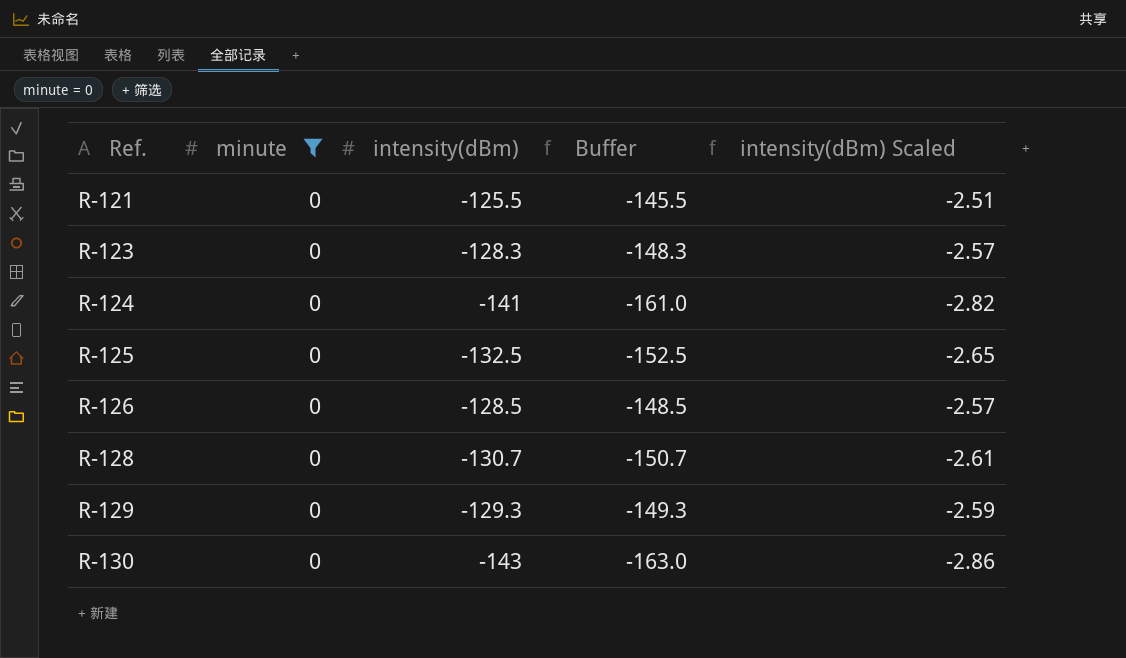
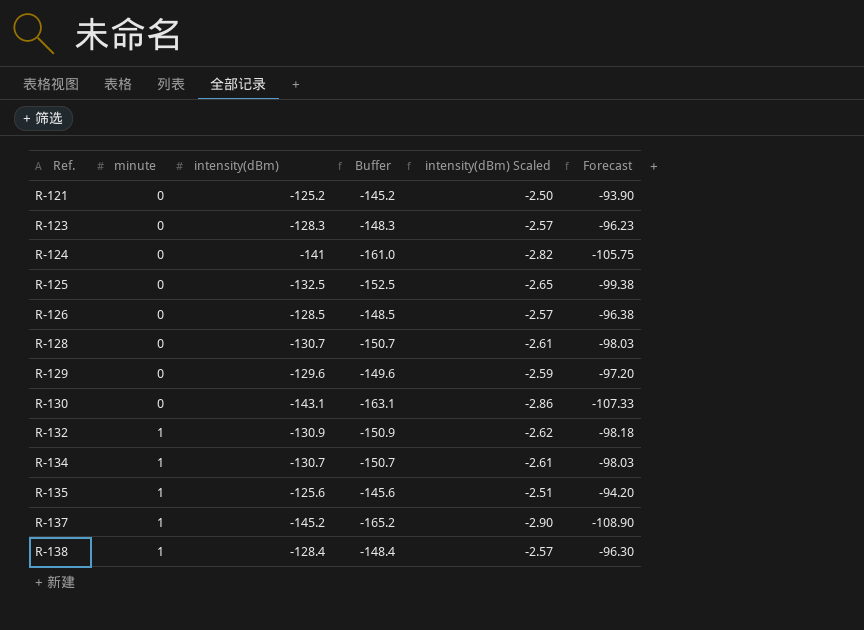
filter: minute = 0 -> none
column Forecast | formula: none -> [intensity(dBm)] * 0.75
R-121 | intensity(dBm): -125.5 -> -125.2
R-121 | Buffer: -145.5 -> -145.2
R-121 | intensity(dBm) Scaled: -2.51 -> -2.50
R-129 | intensity(dBm): -129.3 -> -129.6
R-129 | Buffer: -149.3 -> -149.6
R-130 | intensity(dBm): -143 -> -143.1
R-130 | Buffer: -163.0 -> -163.1

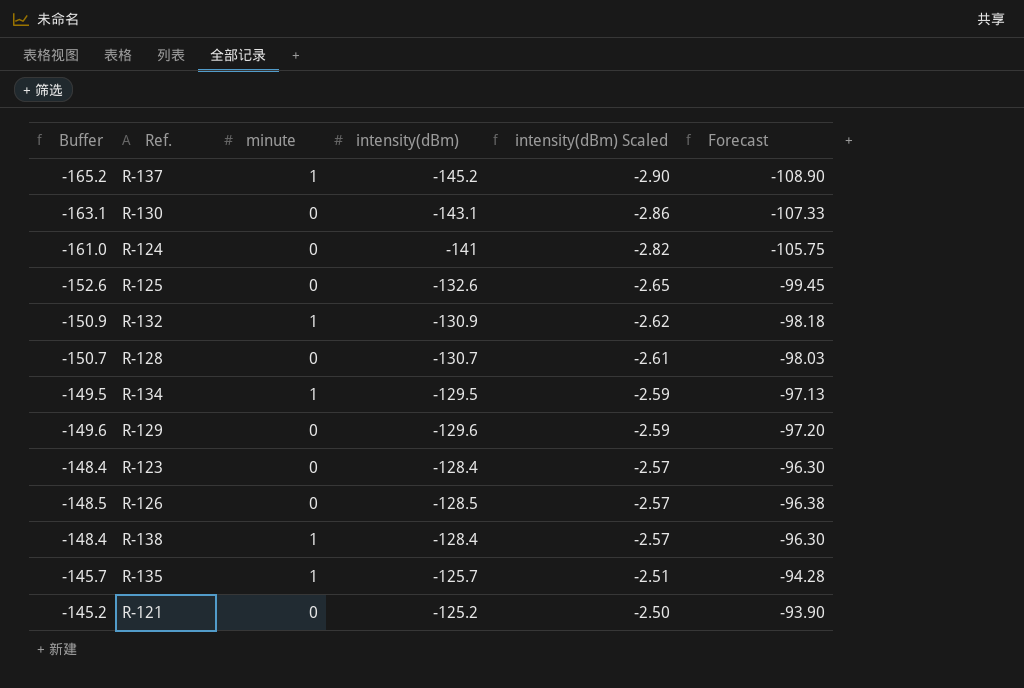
row order: Ref. ascending -> intensity(dBm) Scaled ascending
column Buffer | position: 4 -> 1
R-125 | Buffer: -152.5 -> -152.6
R-125 | intensity(dBm): -132.5 -> -132.6
R-125 | Forecast: -99.38 -> -99.45
R-134 | Buffer: -150.7 -> -149.5
R-134 | intensity(dBm): -130.7 -> -129.5
R-134 | intensity(dBm) Scaled: -2.61 -> -2.59
R-134 | Forecast: -98.03 -> -97.13
R-123 | Buffer: -148.3 -> -148.4
R-123 | intensity(dBm): -128.3 -> -128.4
R-123 | Forecast: -96.23 -> -96.30
R-135 | Buffer: -145.6 -> -145.7
R-135 | intensity(dBm): -125.6 -> -125.7
R-135 | Forecast: -94.20 -> -94.28

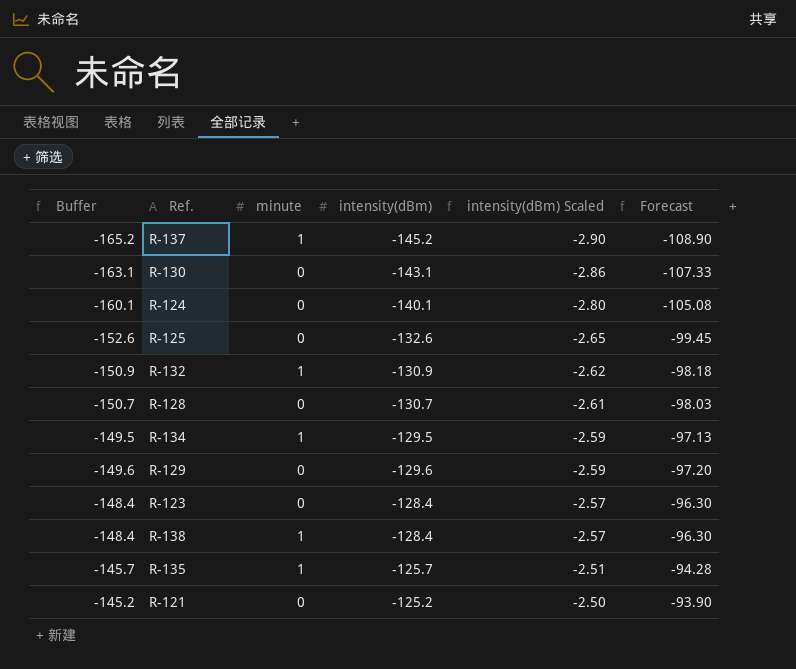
row R-126: -148.5 | 0 | -128.5 | -2.57 | -96.38 -> none
R-124 | Buffer: -161.0 -> -160.1
R-124 | intensity(dBm): -141 -> -140.1
R-124 | intensity(dBm) Scaled: -2.82 -> -2.80
R-124 | Forecast: -105.75 -> -105.08

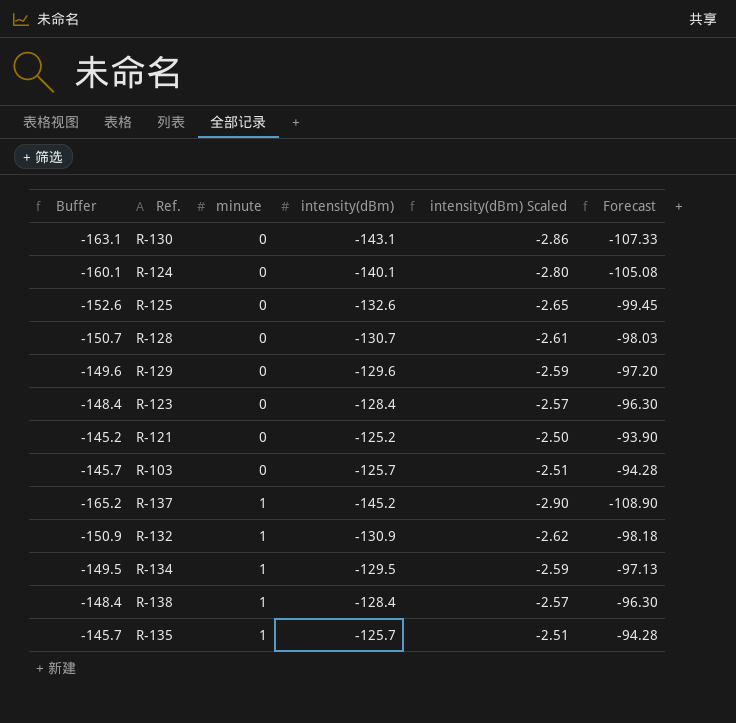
row order: intensity(dBm) Scaled ascending -> minute ascending
row R-103: none -> -145.7 | 0 | -125.7 | -2.51 | -94.28

